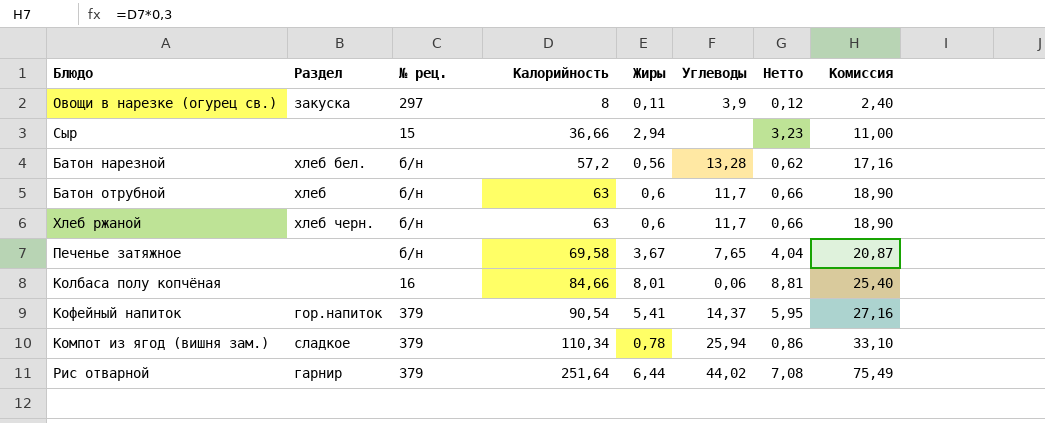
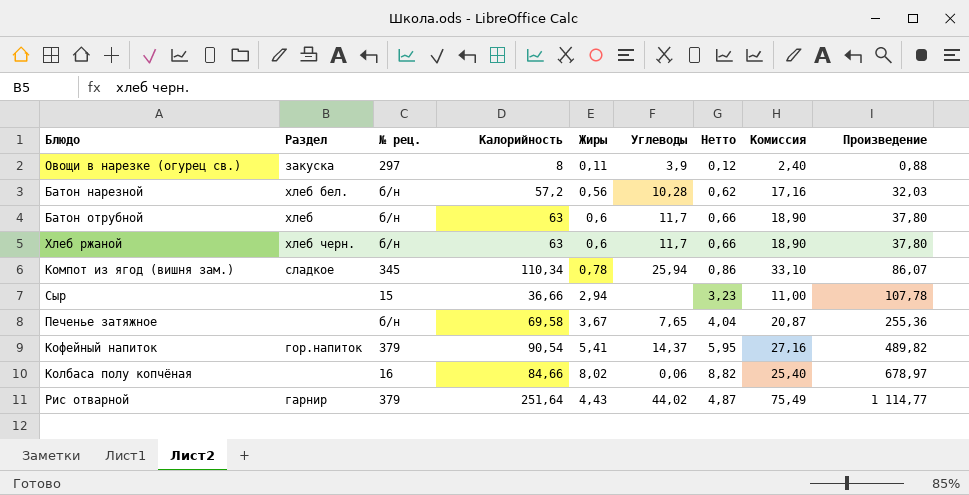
row order: Калорийность ascending -> Произведение ascending
column Произведение | formula: none -> [Калорийность] * [Жиры]
Батон нарезной | Углеводы: 13,28 -> 10,28
Компот из ягод (вишня зам.) | № рец.: 379 -> 345
Колбаса полу копчёная | Жиры: 8,01 -> 8,02
Колбаса полу копчёная | Нетто: 8,81 -> 8,82
Рис отварной | Жиры: 6,44 -> 4,43
Рис отварной | Нетто: 7,08 -> 4,87

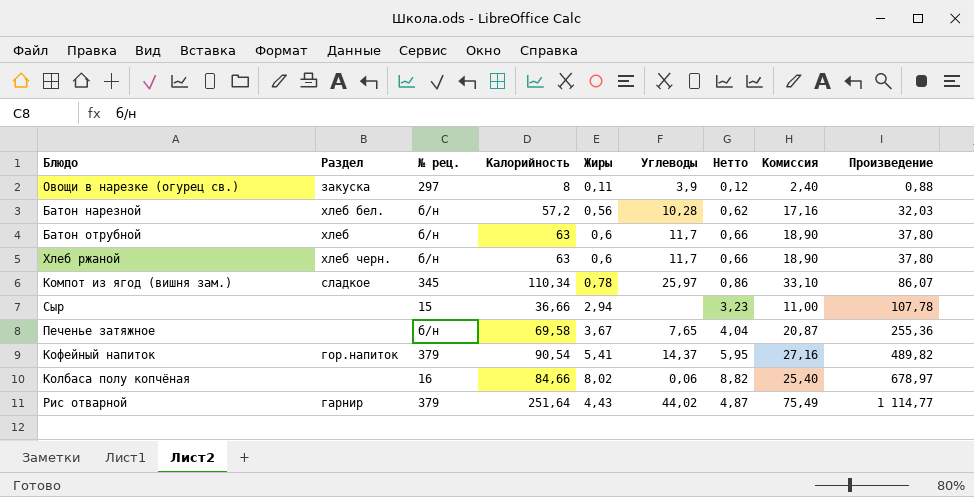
Компот из ягод (вишня зам.) | Углеводы: 25,94 -> 25,97

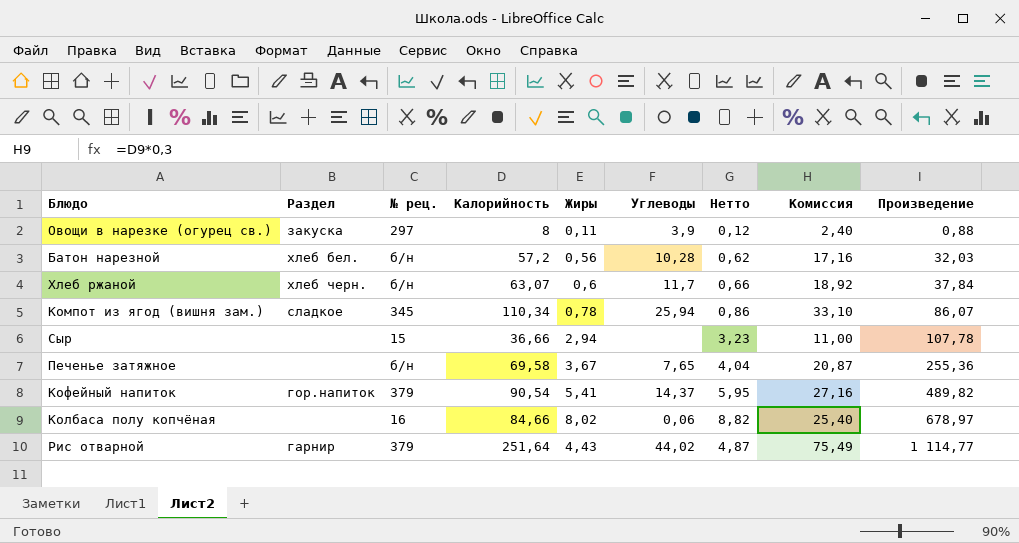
row Батон отрубной: хлеб | б/н | 63 | 0,6 | 11,7 | 0,66 | 18,90 | 37,80 -> none
Хлеб ржаной | Калорийность: 63 -> 63,07
Хлеб ржаной | Комиссия: 18,90 -> 18,92
Хлеб ржаной | Произведение: 37,80 -> 37,84
Компот из ягод (вишня зам.) | Углеводы: 25,97 -> 25,94

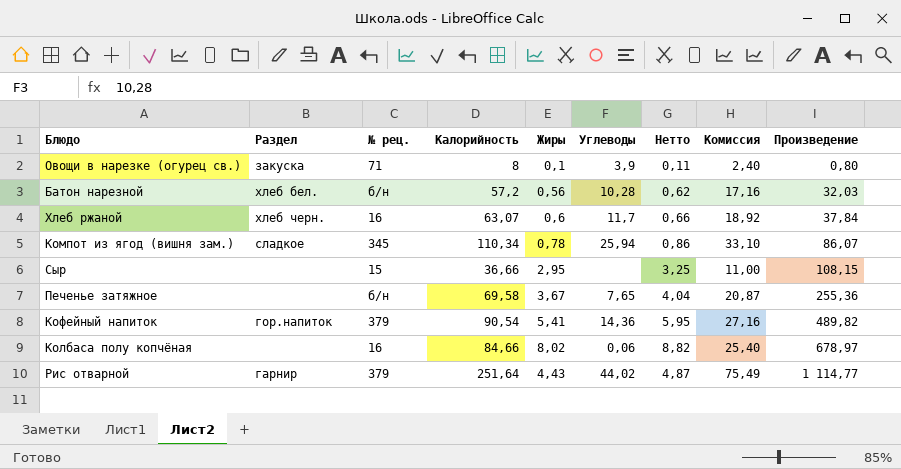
Овощи в нарезке (огурец св.) | № рец.: 297 -> 71
Овощи в нарезке (огурец св.) | Жиры: 0,11 -> 0,1
Овощи в нарезке (огурец св.) | Нетто: 0,12 -> 0,11
Овощи в нарезке (огурец св.) | Произведение: 0,88 -> 0,80
Хлеб ржаной | № рец.: б/н -> 16
Сыр | Жиры: 2,94 -> 2,95
Сыр | Нетто: 3,23 -> 3,25
Сыр | Произведение: 107,78 -> 108,15
Кофейный напиток | Углеводы: 14,37 -> 14,36

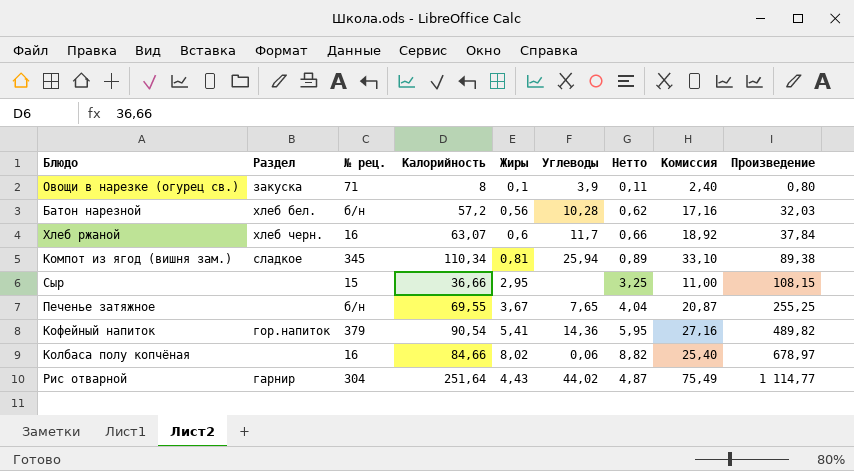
Компот из ягод (вишня зам.) | Жиры: 0,78 -> 0,81
Компот из ягод (вишня зам.) | Нетто: 0,86 -> 0,89
Компот из ягод (вишня зам.) | Произведение: 86,07 -> 89,38
Печенье затяжное | Калорийность: 69,58 -> 69,55
Печенье затяжное | Произведение: 255,36 -> 255,25
Рис отварной | № рец.: 379 -> 304

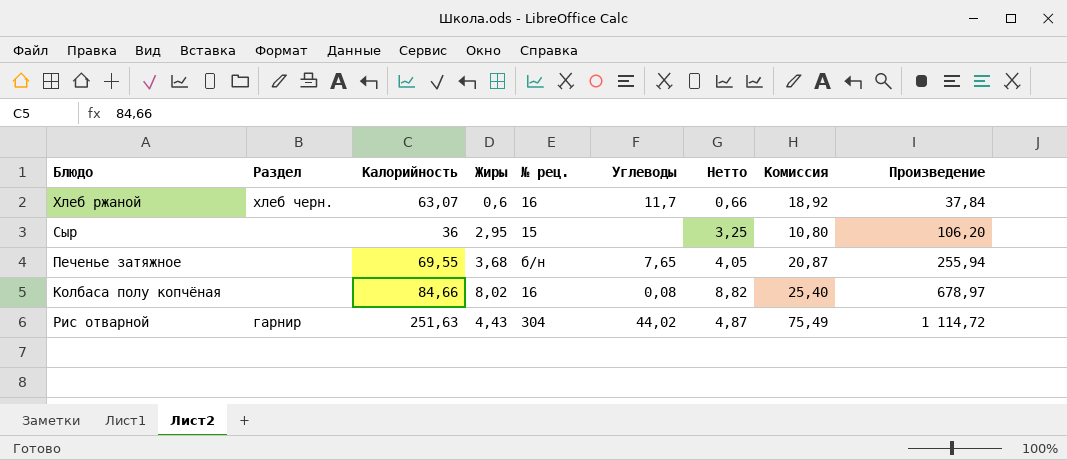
column № рец. | position: 3 -> 5
row Овощи в нарезке (огурец св.): закуска | 71 | 8 | 0,1 | 3,9 | 0,11 | 2,40 | 0,80 -> none
row Батон нарезной: хлеб бел. | б/н | 57,2 | 0,56 | 10,28 | 0,62 | 17,16 | 32,03 -> none
row Компот из ягод (вишня зам.): сладкое | 345 | 110,34 | 0,81 | 25,94 | 0,89 | 33,10 | 89,38 -> none
row Кофейный напиток: гор.напиток | 379 | 90,54 | 5,41 | 14,36 | 5,95 | 27,16 | 489,82 -> none
Сыр | Калорийность: 36,66 -> 36
Сыр | Комиссия: 11,00 -> 10,80
Сыр | Произведение: 108,15 -> 106,20
Печенье затяжное | Жиры: 3,67 -> 3,68
Печенье затяжное | Нетто: 4,04 -> 4,05
Печенье затяжное | Произведение: 255,25 -> 255,94
Колбаса полу копчёная | Углеводы: 0,06 -> 0,08
Рис отварной | Калорийность: 251,64 -> 251,63
Рис отварной | Произведение: 1 114,77 -> 1 114,72

